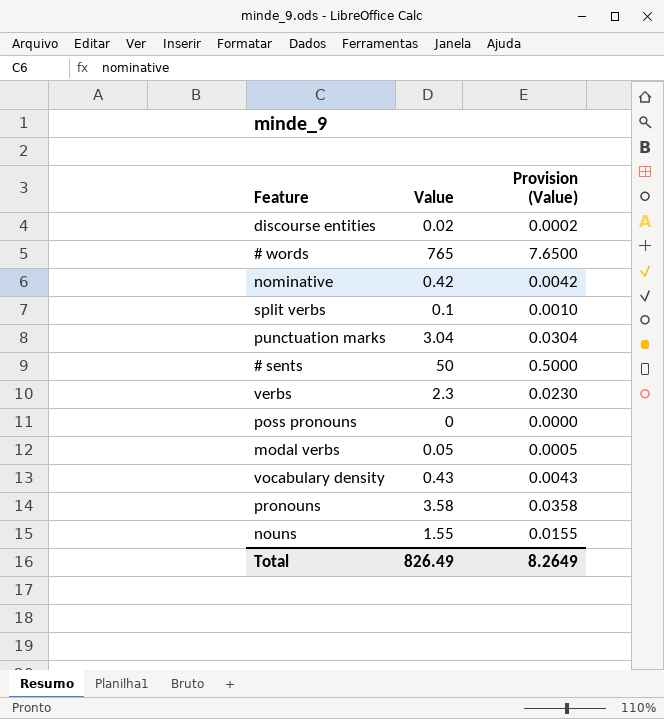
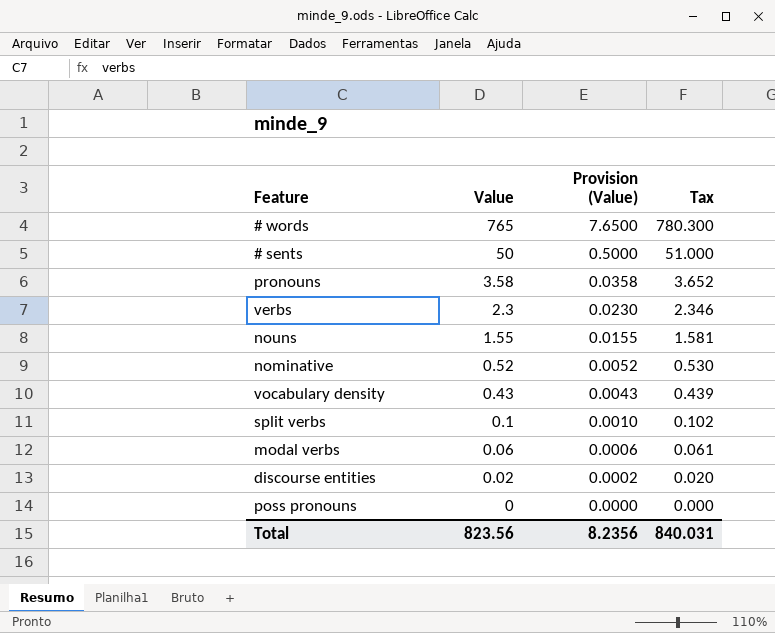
row order: none -> Value descending
column Tax | formula: none -> [Value] * 1.02
row punctuation marks: 3.04 | 0.0304 -> none
nominative | Value: 0.42 -> 0.52
nominative | Provision (Value): 0.0042 -> 0.0052
modal verbs | Value: 0.05 -> 0.06
modal verbs | Provision (Value): 0.0005 -> 0.0006
Total | Value: 826.49 -> 823.56
Total | Provision (Value): 8.2649 -> 8.2356

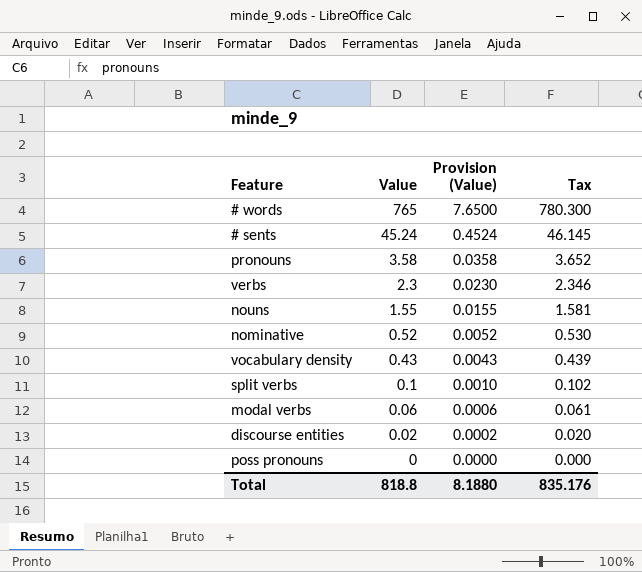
# sents | Value: 50 -> 45.24
# sents | Provision (Value): 0.5000 -> 0.4524
# sents | Tax: 51.000 -> 46.145
Total | Value: 823.56 -> 818.8
Total | Provision (Value): 8.2356 -> 8.1880
Total | Tax: 840.031 -> 835.176

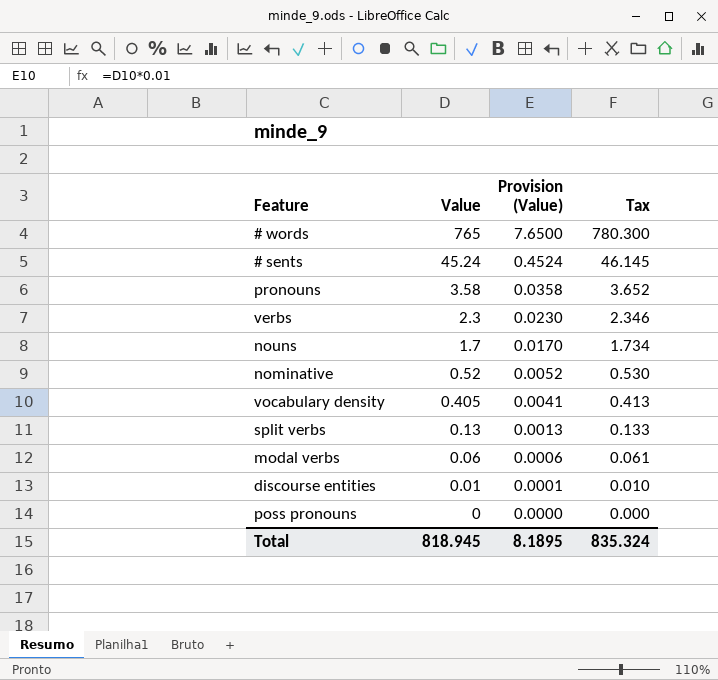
nouns | Value: 1.55 -> 1.7
nouns | Provision (Value): 0.0155 -> 0.0170
nouns | Tax: 1.581 -> 1.734
vocabulary density | Value: 0.43 -> 0.405
vocabulary density | Provision (Value): 0.0043 -> 0.0041
vocabulary density | Tax: 0.439 -> 0.413
split verbs | Value: 0.1 -> 0.13
split verbs | Provision (Value): 0.0010 -> 0.0013
split verbs | Tax: 0.102 -> 0.133
discourse entities | Value: 0.02 -> 0.01
discourse entities | Provision (Value): 0.0002 -> 0.0001
discourse entities | Tax: 0.020 -> 0.010
Total | Value: 818.8 -> 818.945
Total | Provision (Value): 8.1880 -> 8.1895
Total | Tax: 835.176 -> 835.324

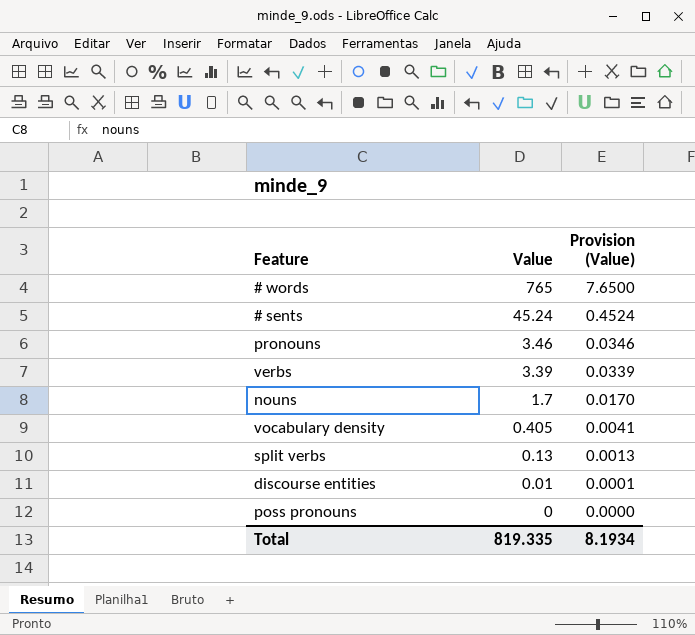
column Tax | formula: [Value] * 1.02 -> none
row nominative: 0.52 | 0.0052 | 0.530 -> none
row modal verbs: 0.06 | 0.0006 | 0.061 -> none
pronouns | Value: 3.58 -> 3.46
pronouns | Provision (Value): 0.0358 -> 0.0346
verbs | Value: 2.3 -> 3.39
verbs | Provision (Value): 0.0230 -> 0.0339
Total | Value: 818.945 -> 819.335
Total | Provision (Value): 8.1895 -> 8.1934

